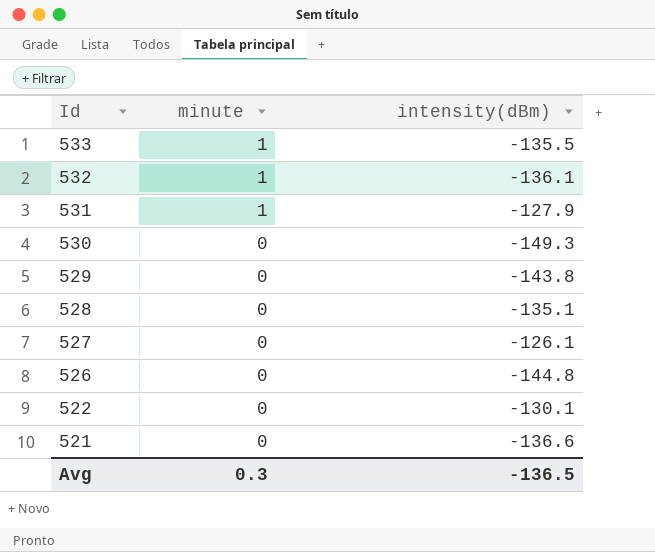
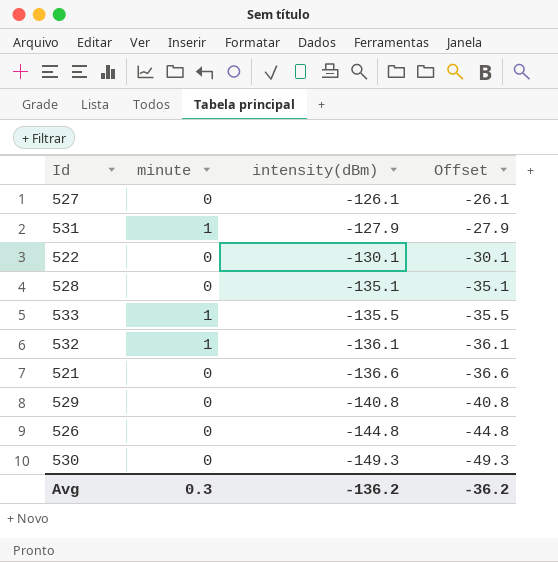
row order: Id descending -> intensity(dBm) descending
column Offset | formula: none -> [intensity(dBm)] + 100
529 | intensity(dBm): -143.8 -> -140.8
Avg | intensity(dBm): -136.5 -> -136.2

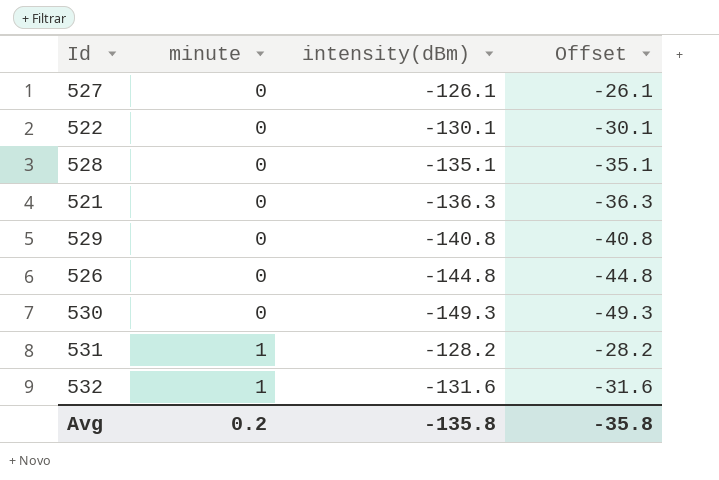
row order: intensity(dBm) descending -> minute ascending
row 533: 1 | -135.5 | -35.5 -> none
521 | intensity(dBm): -136.6 -> -136.3
521 | Offset: -36.6 -> -36.3
531 | intensity(dBm): -127.9 -> -128.2
531 | Offset: -27.9 -> -28.2
532 | intensity(dBm): -136.1 -> -131.6
532 | Offset: -36.1 -> -31.6
Avg | minute: 0.3 -> 0.2
Avg | intensity(dBm): -136.2 -> -135.8
Avg | Offset: -36.2 -> -35.8

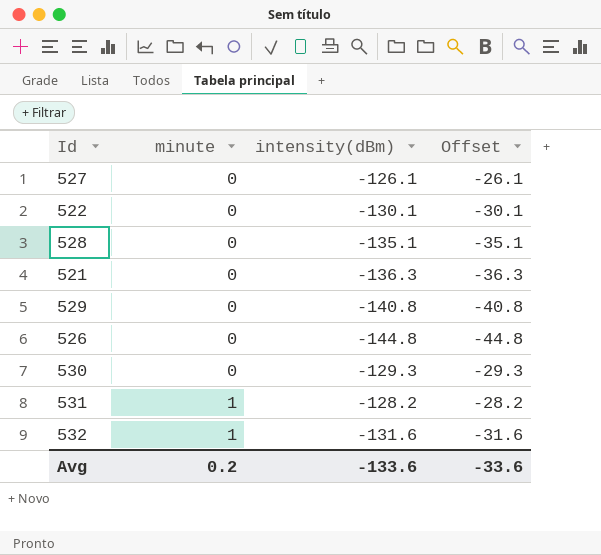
530 | intensity(dBm): -149.3 -> -129.3
530 | Offset: -49.3 -> -29.3
Avg | intensity(dBm): -135.8 -> -133.6
Avg | Offset: -35.8 -> -33.6

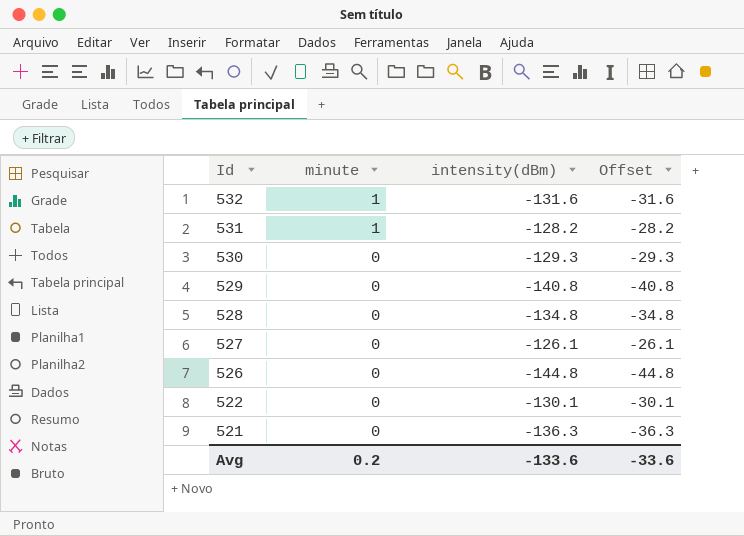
row order: minute ascending -> Id descending
528 | intensity(dBm): -135.1 -> -134.8
528 | Offset: -35.1 -> -34.8

